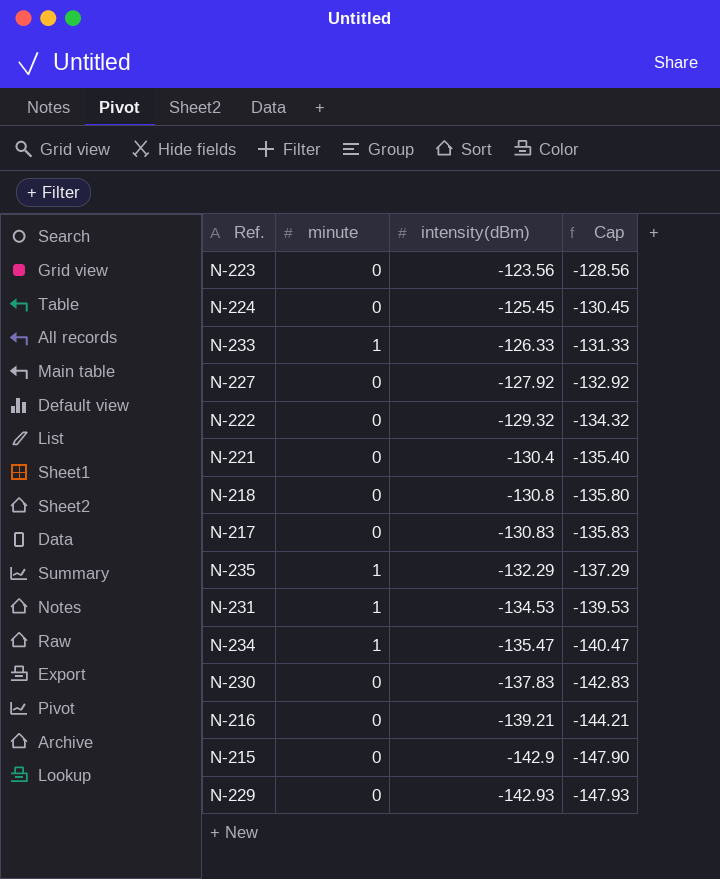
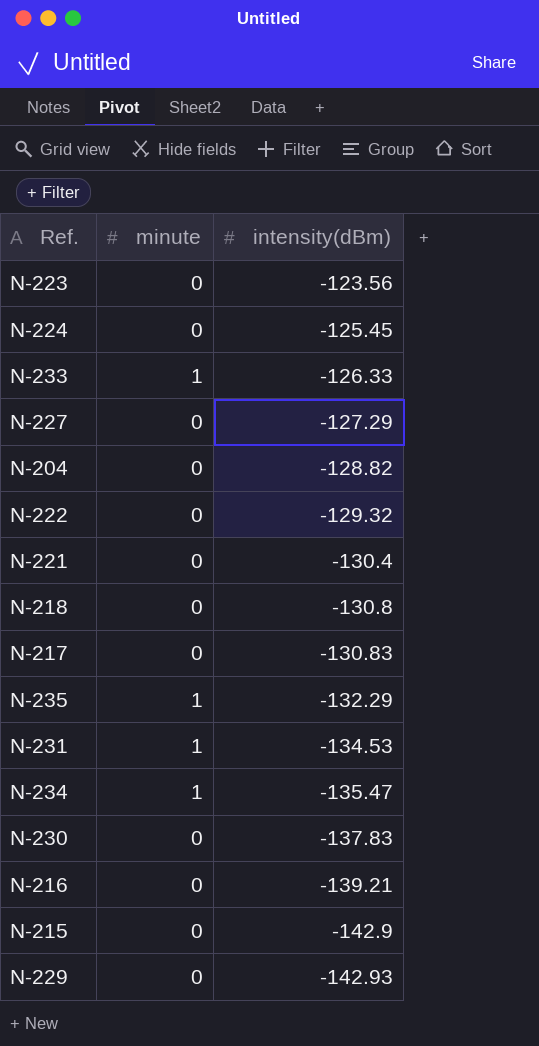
column Cap | formula: [intensity(dBm)] - 5 -> none
N-227 | intensity(dBm): -127.92 -> -127.29
row N-204: none -> 0 | -128.82

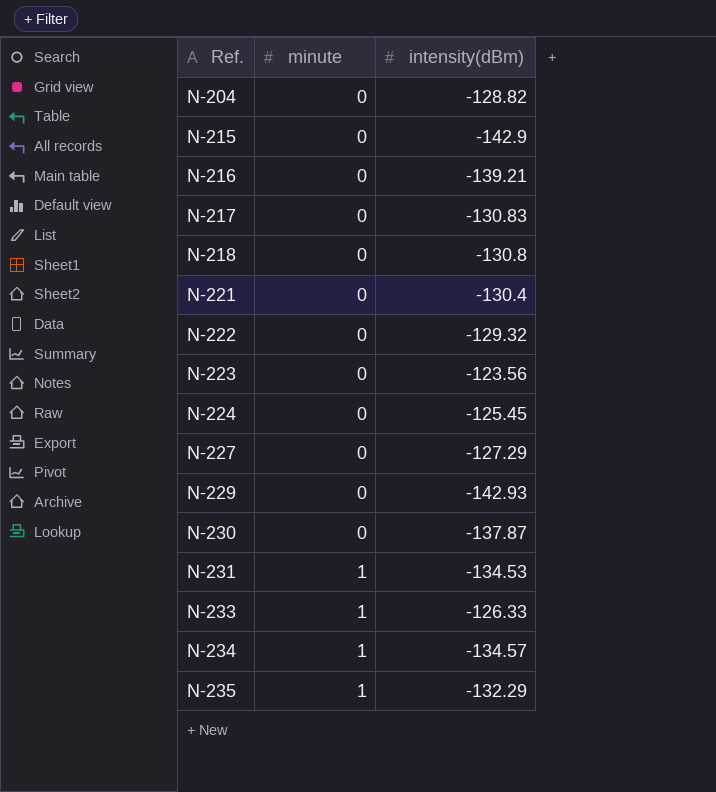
row order: intensity(dBm) descending -> Ref. ascending
N-230 | intensity(dBm): -137.83 -> -137.87
N-234 | intensity(dBm): -135.47 -> -134.57

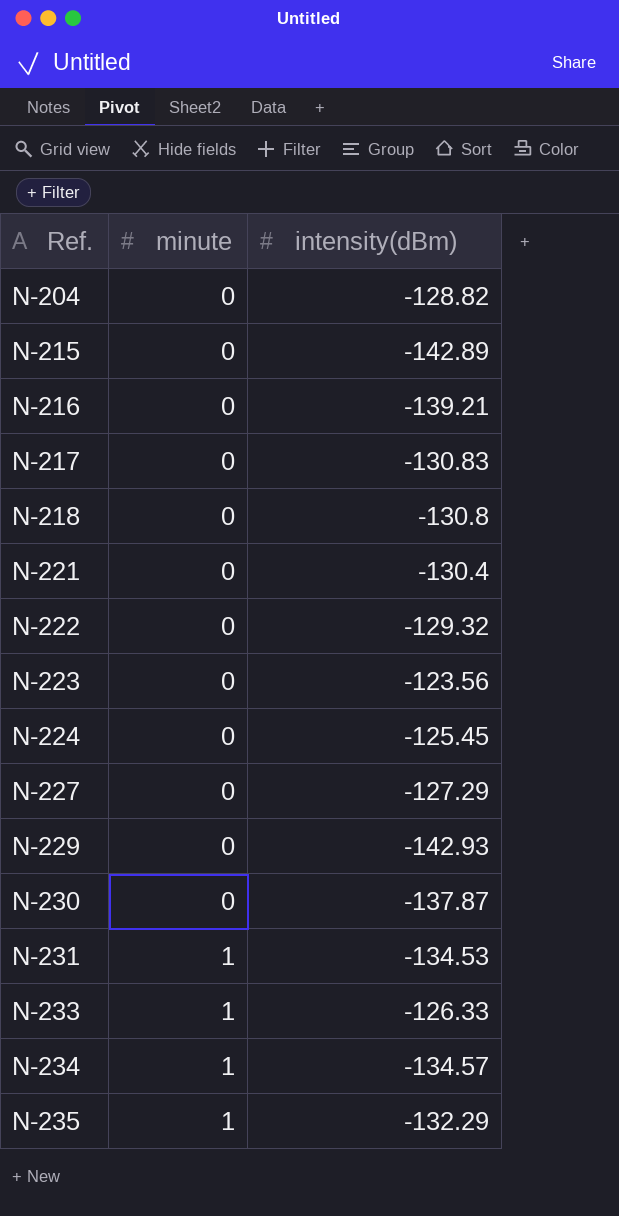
N-215 | intensity(dBm): -142.9 -> -142.89

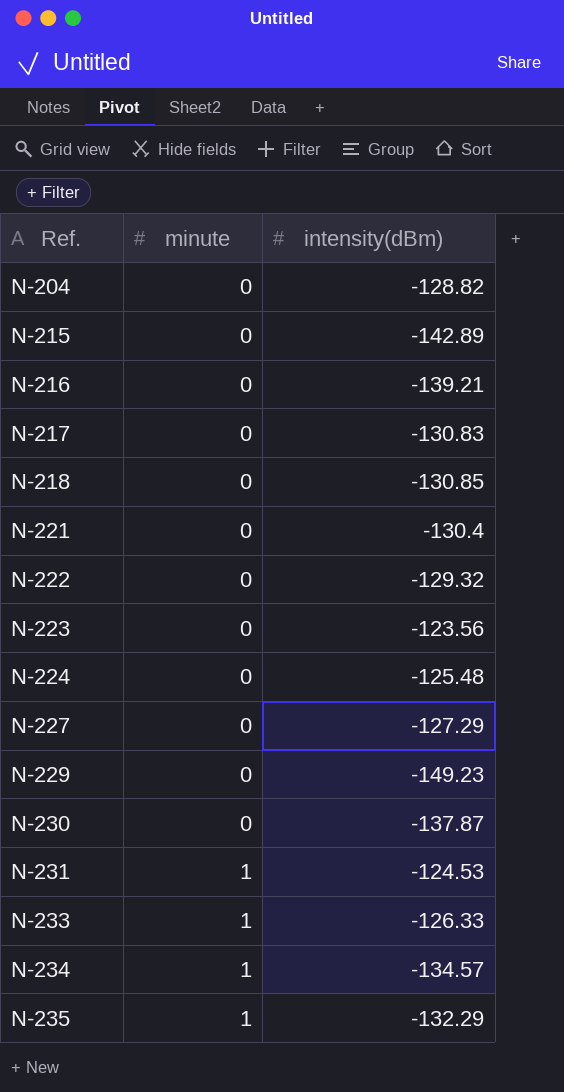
N-218 | intensity(dBm): -130.8 -> -130.85
N-224 | intensity(dBm): -125.45 -> -125.48
N-229 | intensity(dBm): -142.93 -> -149.23
N-231 | intensity(dBm): -134.53 -> -124.53

